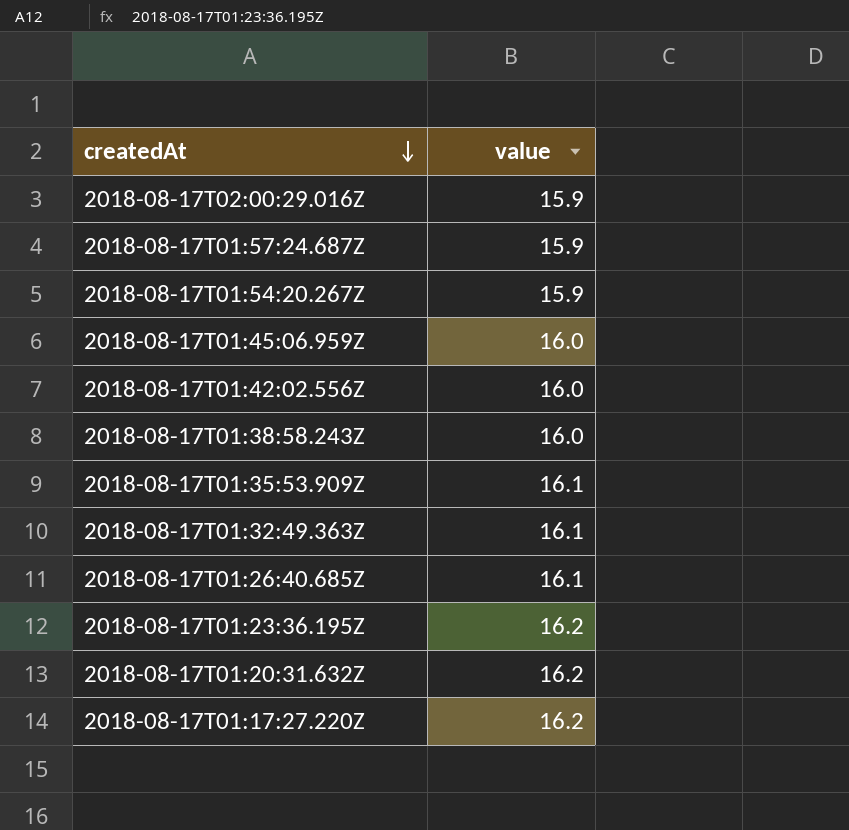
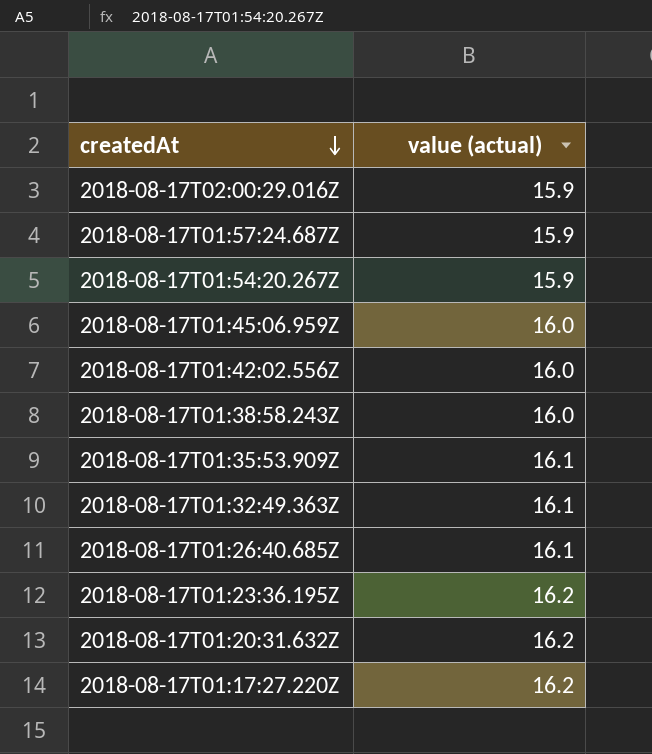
column name: value -> value (actual)

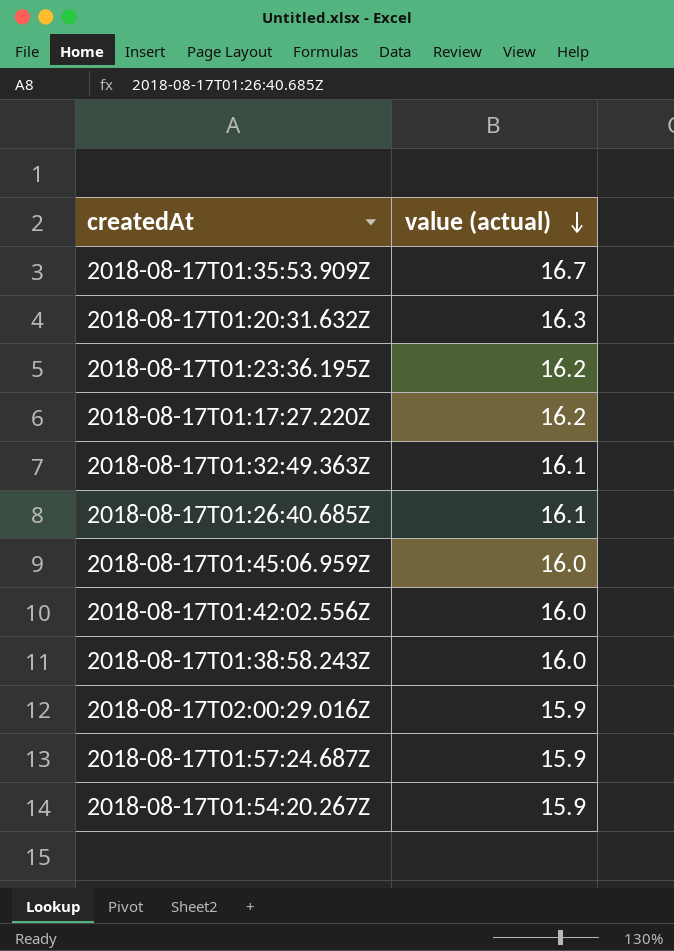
row order: createdAt descending -> value (actual) descending
2018-08-17T01:35:53.909Z | value (actual): 16.1 -> 16.7
2018-08-17T01:20:31.632Z | value (actual): 16.2 -> 16.3

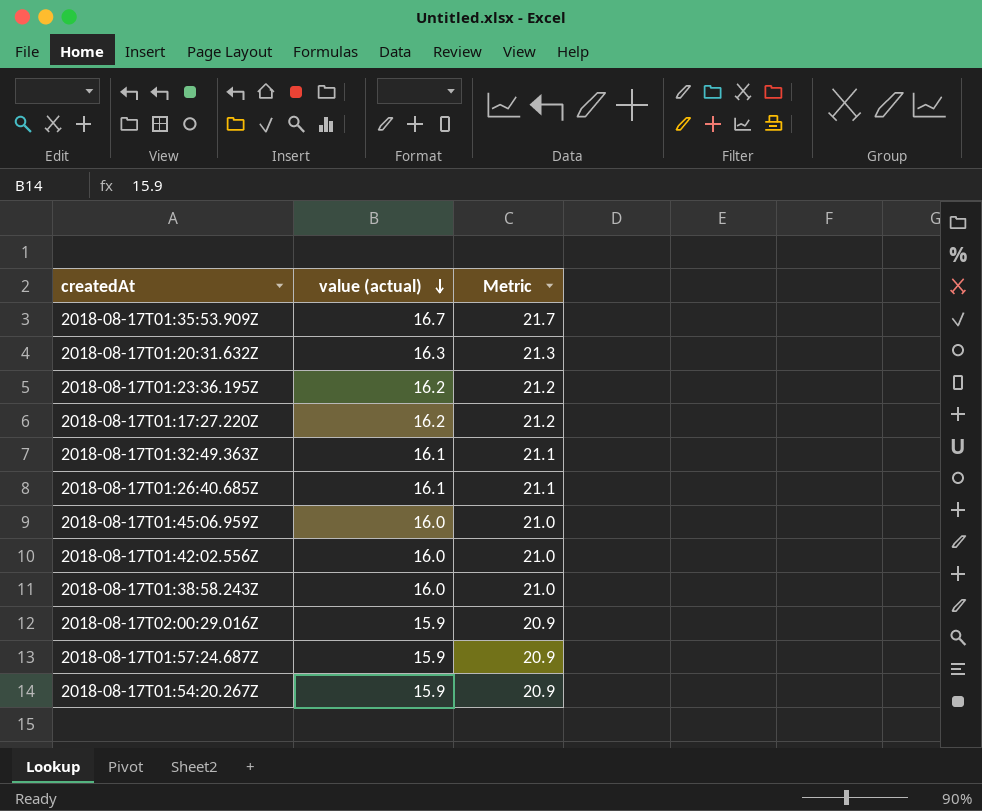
column Metric | formula: none -> [value (actual)] + 5

